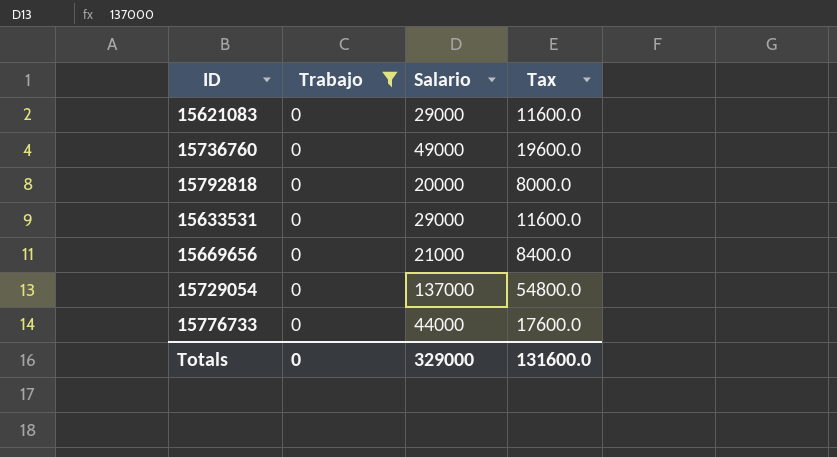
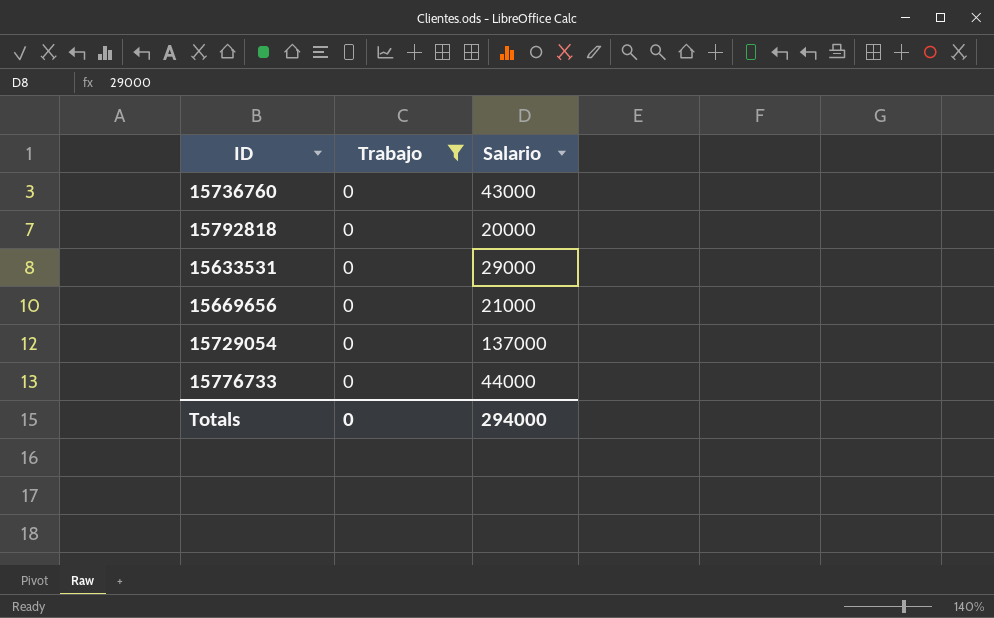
column Tax | formula: [Salario] * 0.4 -> none
row 15621083: 0 | 29000 | 11600.0 -> none
15736760 | Salario: 49000 -> 43000
Totals | Salario: 329000 -> 294000

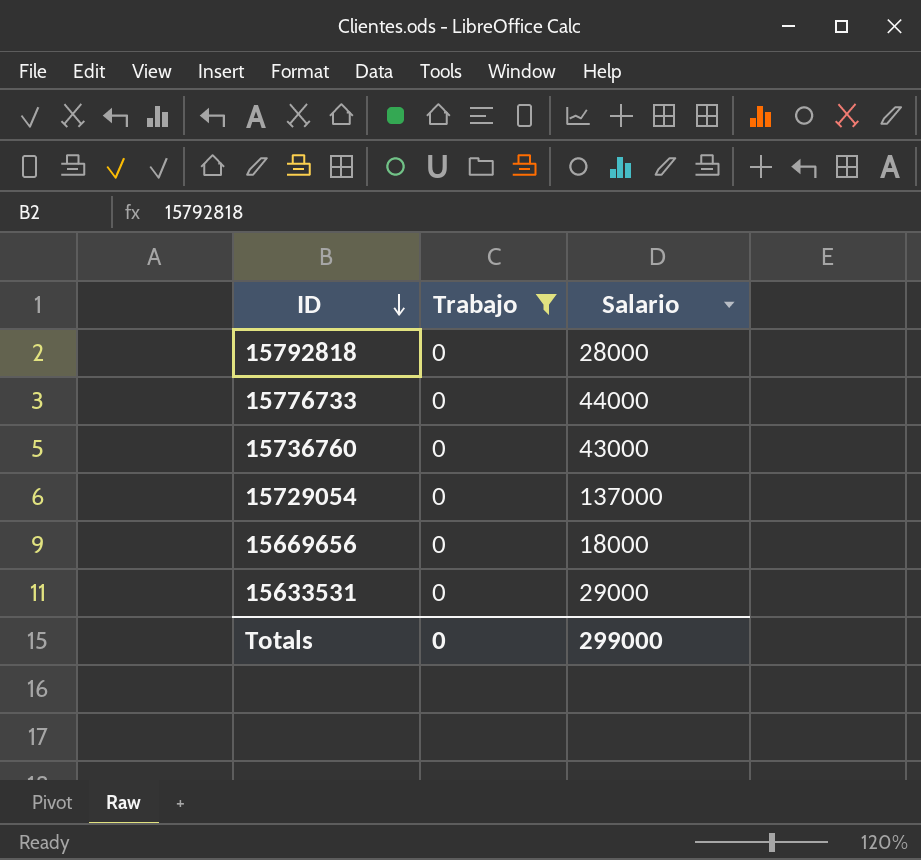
row order: none -> ID descending
15792818 | Salario: 20000 -> 28000
15669656 | Salario: 21000 -> 18000
Totals | Salario: 294000 -> 299000

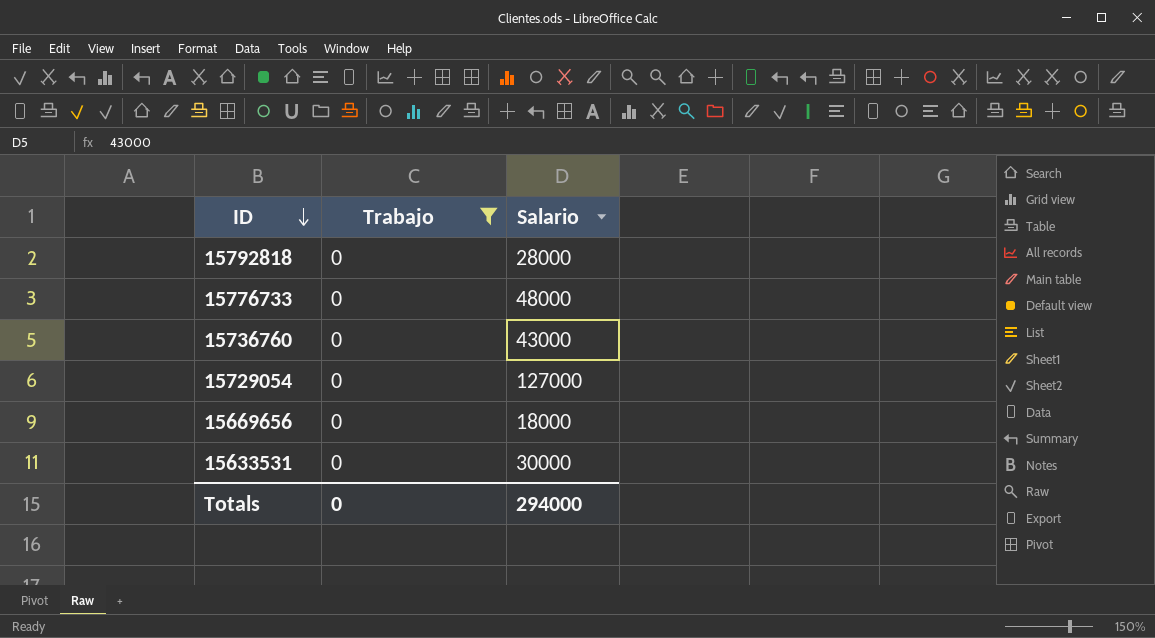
15776733 | Salario: 44000 -> 48000
15729054 | Salario: 137000 -> 127000
15633531 | Salario: 29000 -> 30000
Totals | Salario: 299000 -> 294000

